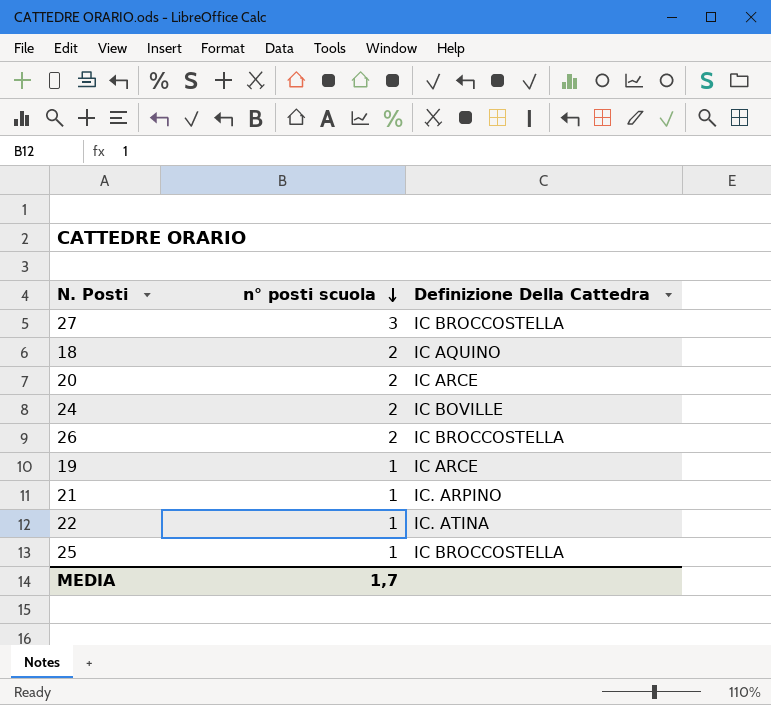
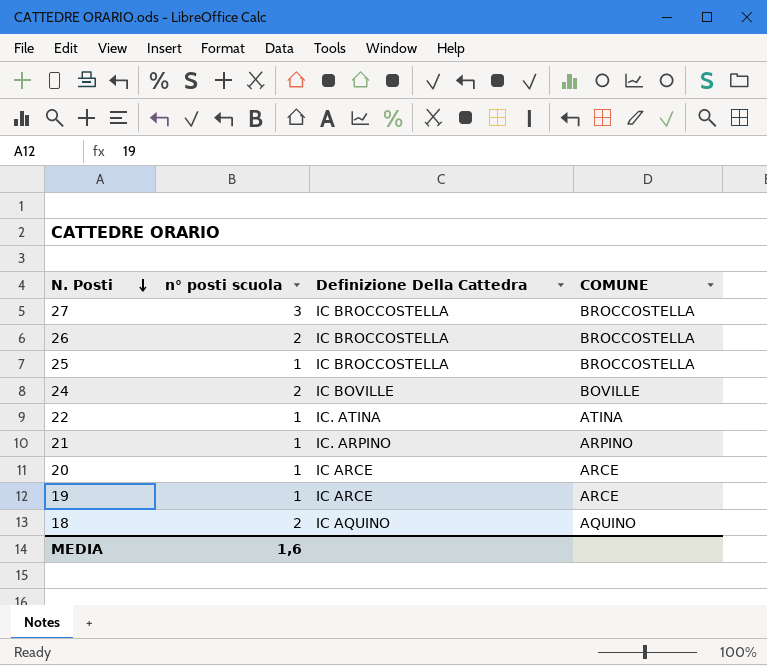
row order: n° posti scuola descending -> N. Posti descending
column COMUNE | position: none -> 4
20 | n° posti scuola: 2 -> 1
MEDIA | n° posti scuola: 1,7 -> 1,6

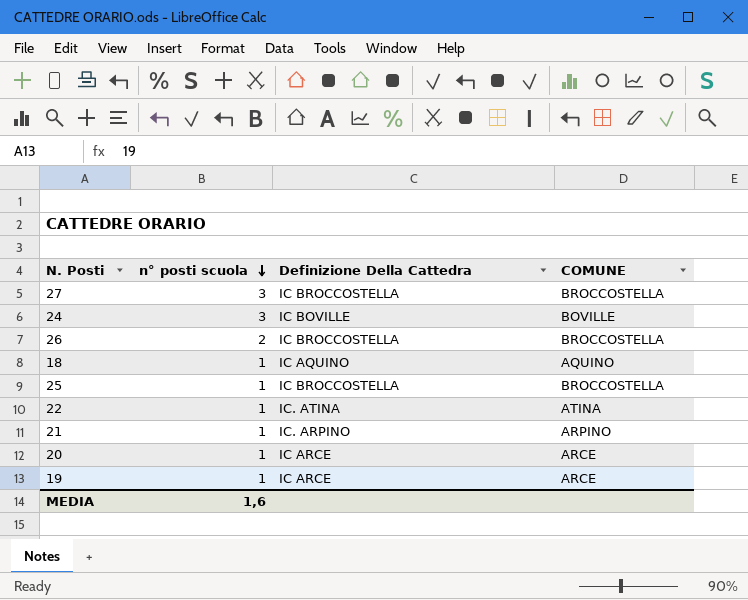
row order: N. Posti descending -> n° posti scuola descending
24 | n° posti scuola: 2 -> 3
18 | n° posti scuola: 2 -> 1

